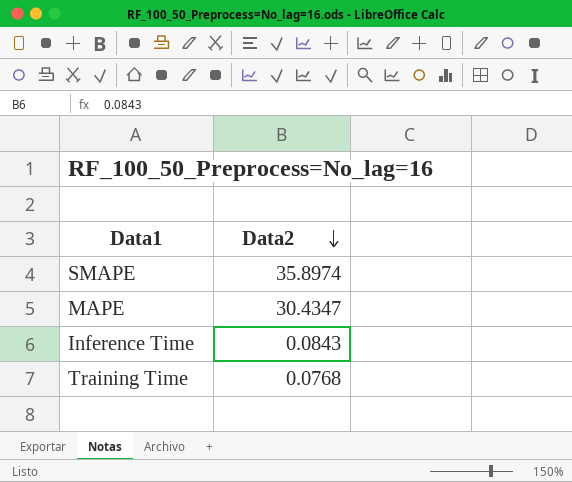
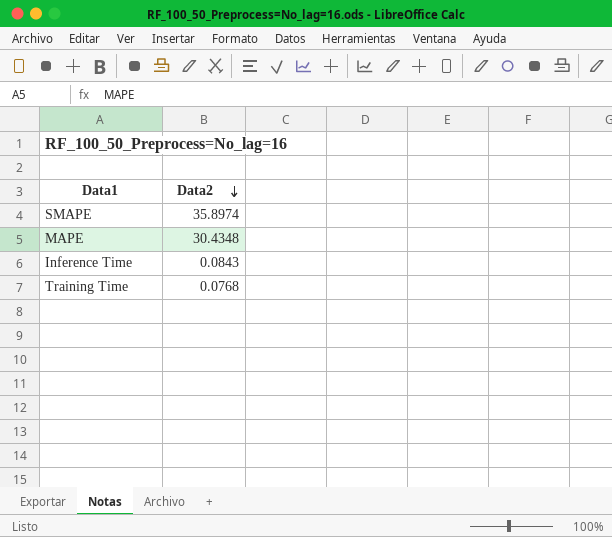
MAPE | Data2: 30.4347 -> 30.4348

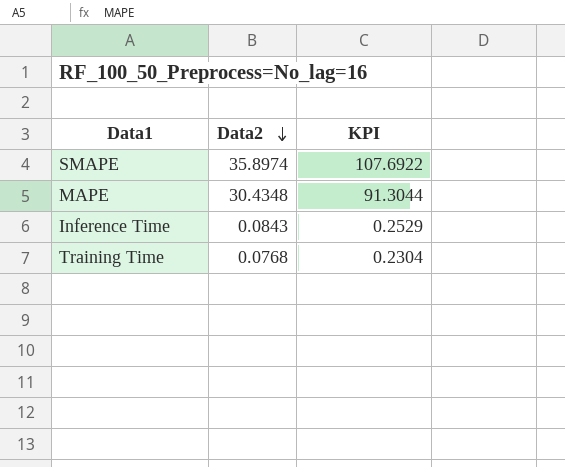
column KPI | formula: none -> [Data2] * 3

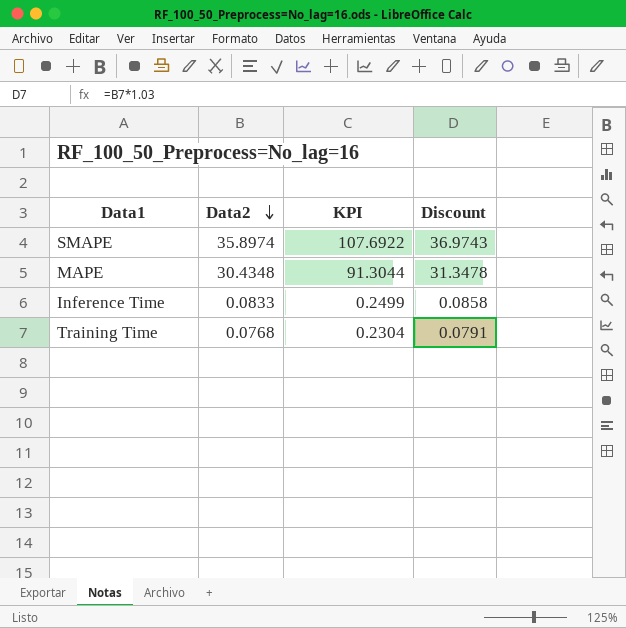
column Discount | formula: none -> [Data2] * 1.03
Inference Time | Data2: 0.0843 -> 0.0833
Inference Time | KPI: 0.2529 -> 0.2499

